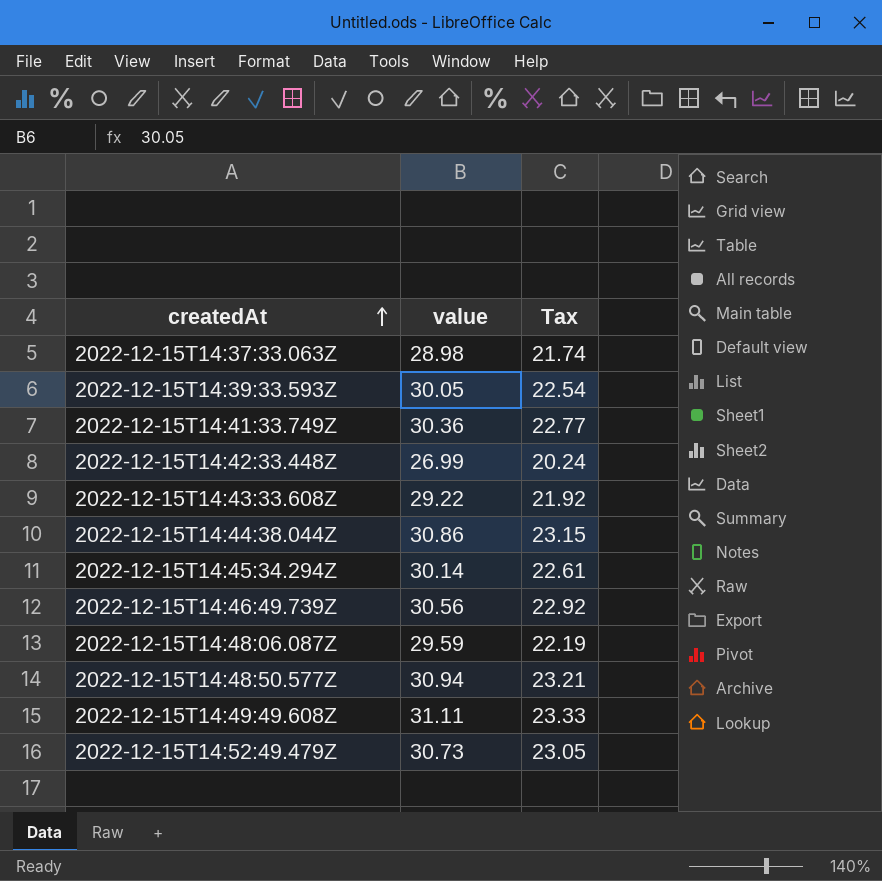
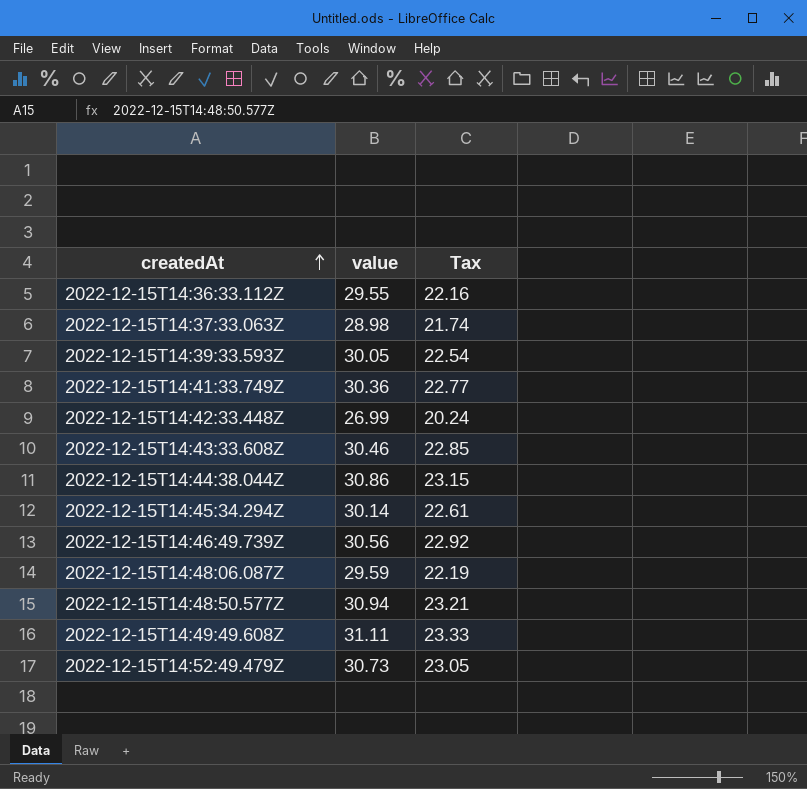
row 2022-12-15T14:36:33.112Z: none -> 29.55 | 22.16
2022-12-15T14:43:33.608Z | value: 29.22 -> 30.46
2022-12-15T14:43:33.608Z | Tax: 21.92 -> 22.85

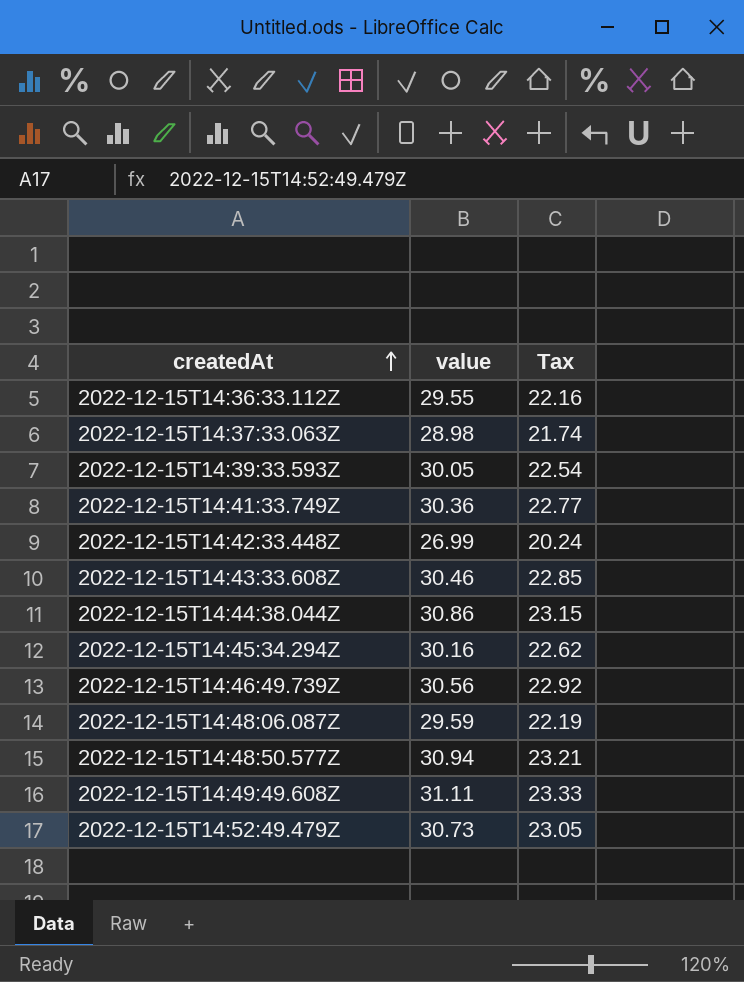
2022-12-15T14:45:34.294Z | value: 30.14 -> 30.16
2022-12-15T14:45:34.294Z | Tax: 22.61 -> 22.62

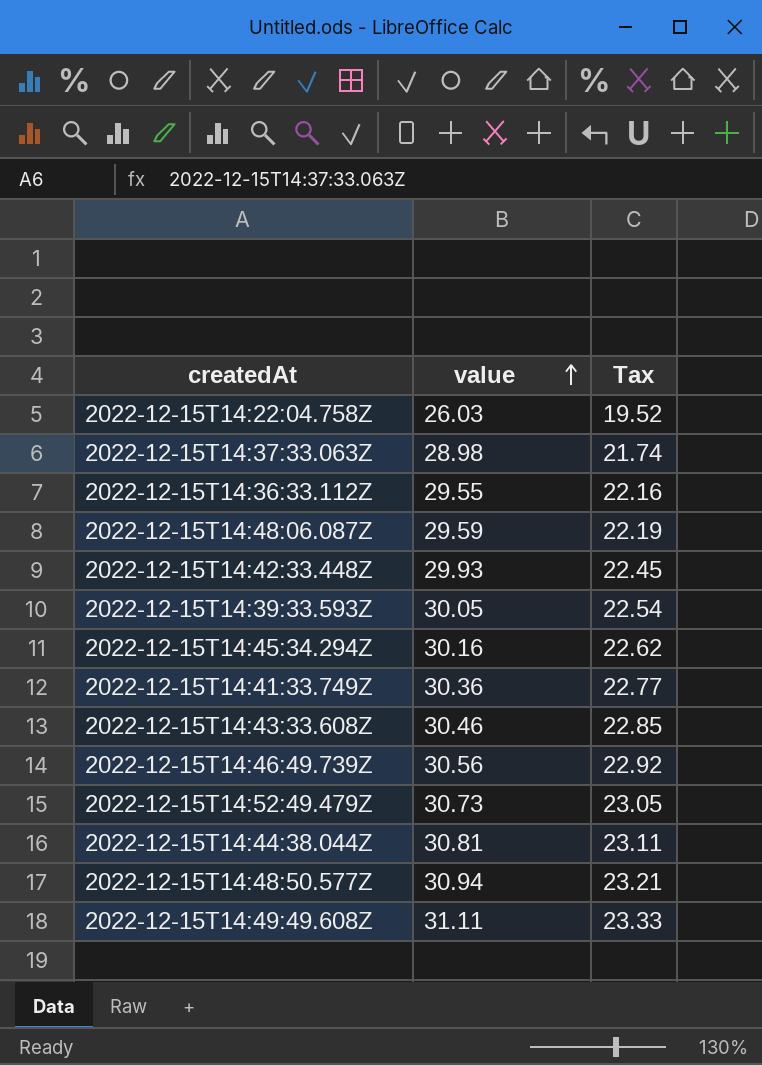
row order: createdAt ascending -> value ascending
row 2022-12-15T14:22:04.758Z: none -> 26.03 | 19.52
2022-12-15T14:42:33.448Z | value: 26.99 -> 29.93
2022-12-15T14:42:33.448Z | Tax: 20.24 -> 22.45
2022-12-15T14:44:38.044Z | value: 30.86 -> 30.81
2022-12-15T14:44:38.044Z | Tax: 23.15 -> 23.11

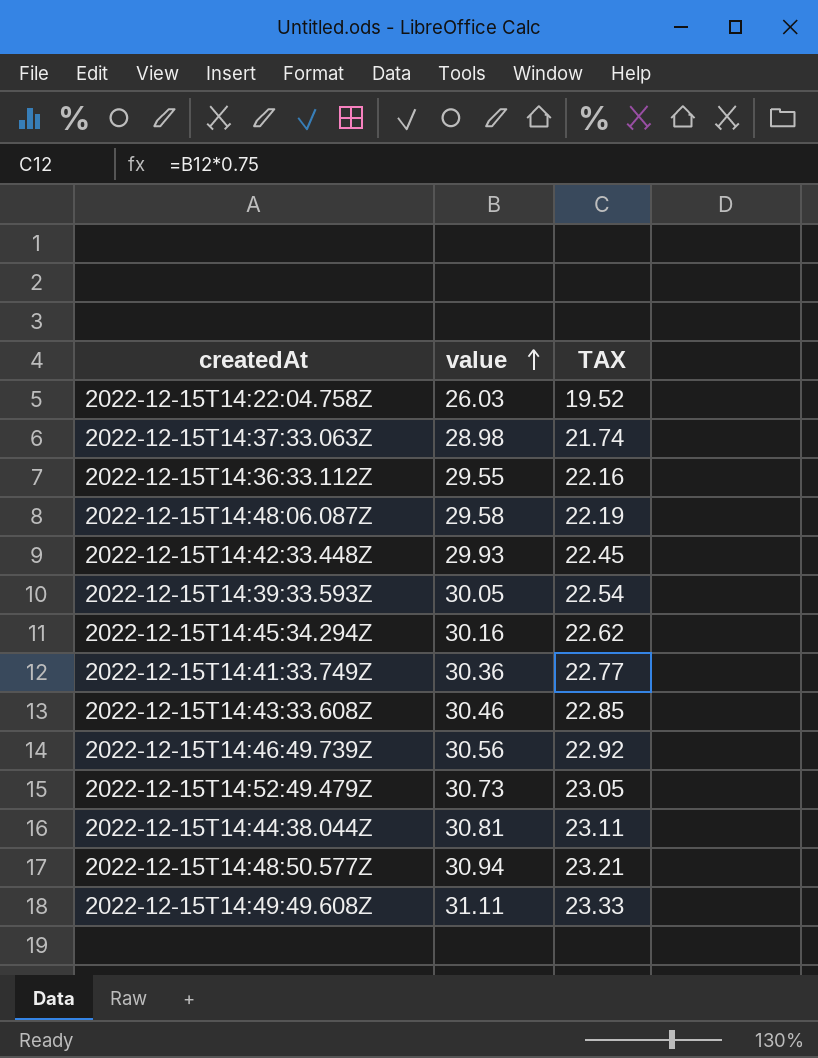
column name: Tax -> TAX
2022-12-15T14:48:06.087Z | value: 29.59 -> 29.58

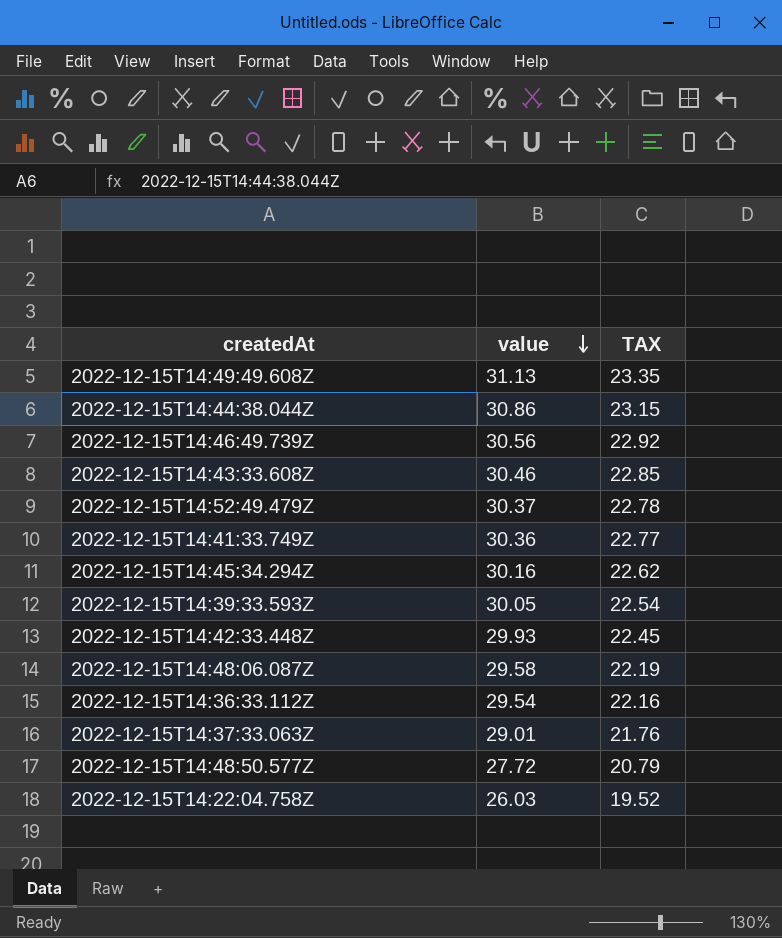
row order: value ascending -> value descending
2022-12-15T14:49:49.608Z | value: 31.11 -> 31.13
2022-12-15T14:49:49.608Z | TAX: 23.33 -> 23.35
2022-12-15T14:44:38.044Z | value: 30.81 -> 30.86
2022-12-15T14:44:38.044Z | TAX: 23.11 -> 23.15
2022-12-15T14:52:49.479Z | value: 30.73 -> 30.37
2022-12-15T14:52:49.479Z | TAX: 23.05 -> 22.78
2022-12-15T14:36:33.112Z | value: 29.55 -> 29.54
2022-12-15T14:37:33.063Z | value: 28.98 -> 29.01
2022-12-15T14:37:33.063Z | TAX: 21.74 -> 21.76
2022-12-15T14:48:50.577Z | value: 30.94 -> 27.72
2022-12-15T14:48:50.577Z | TAX: 23.21 -> 20.79

